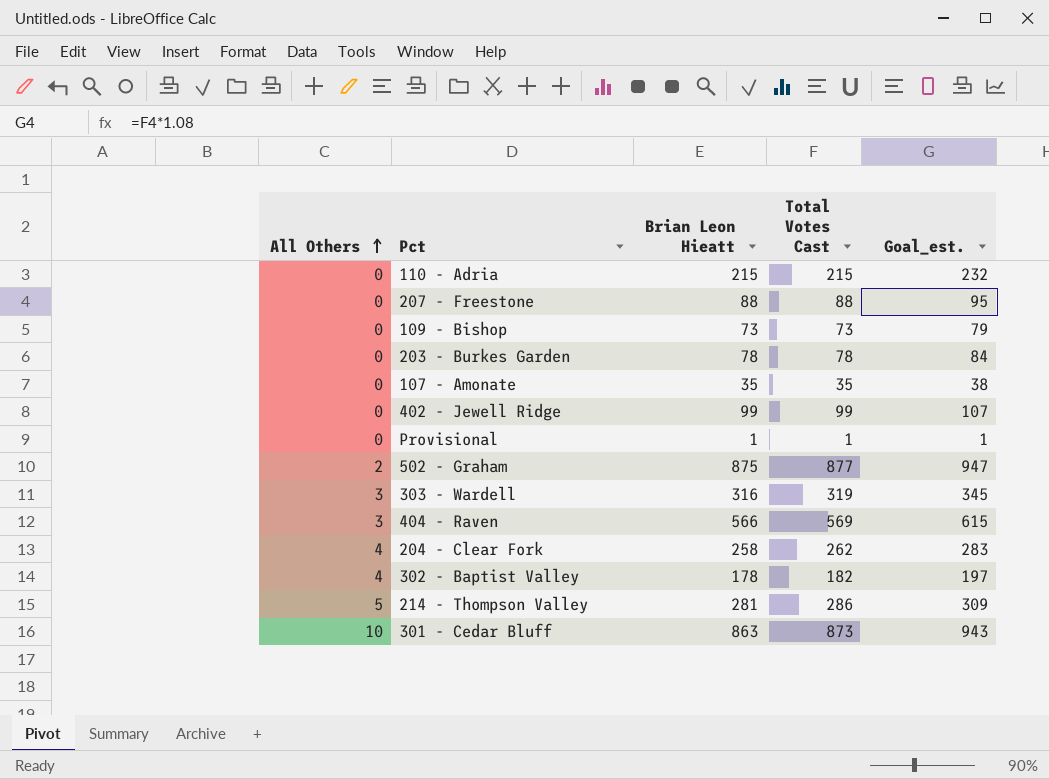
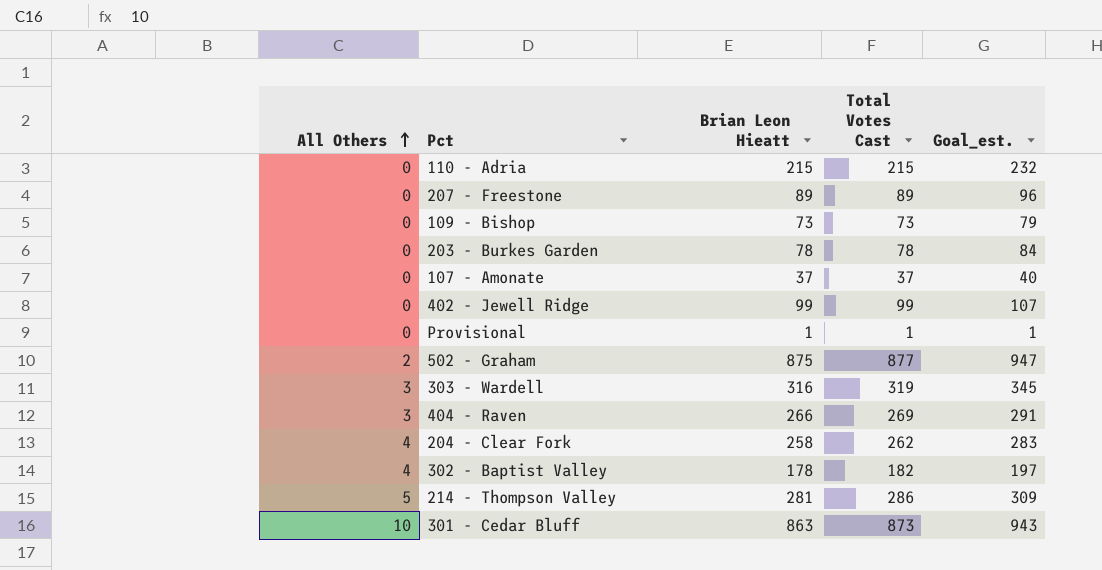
207 - Freestone | Brian Leon Hieatt: 88 -> 89
207 - Freestone | Total Votes Cast: 88 -> 89
207 - Freestone | Goal_est.: 95 -> 96
107 - Amonate | Brian Leon Hieatt: 35 -> 37
107 - Amonate | Total Votes Cast: 35 -> 37
107 - Amonate | Goal_est.: 38 -> 40
404 - Raven | Brian Leon Hieatt: 566 -> 266
404 - Raven | Total Votes Cast: 569 -> 269
404 - Raven | Goal_est.: 615 -> 291

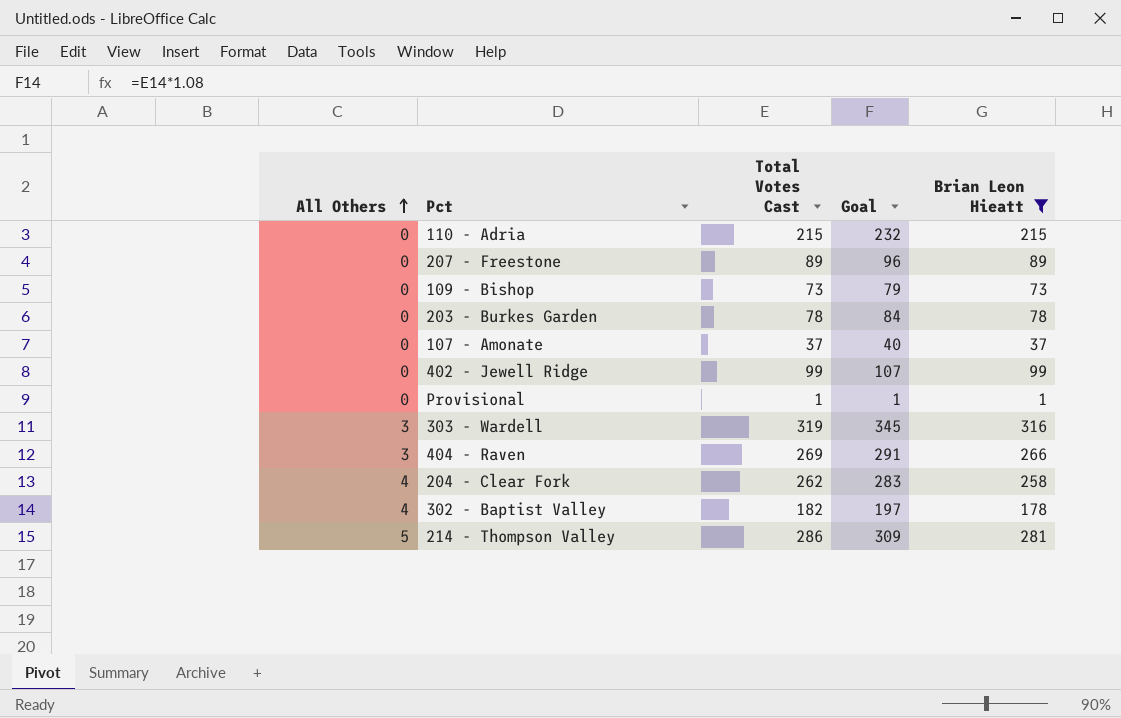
filter: none -> Brian Leon Hieatt <= 316
column name: Goal_est. -> Goal
column Brian Leon Hieatt | position: 3 -> 5

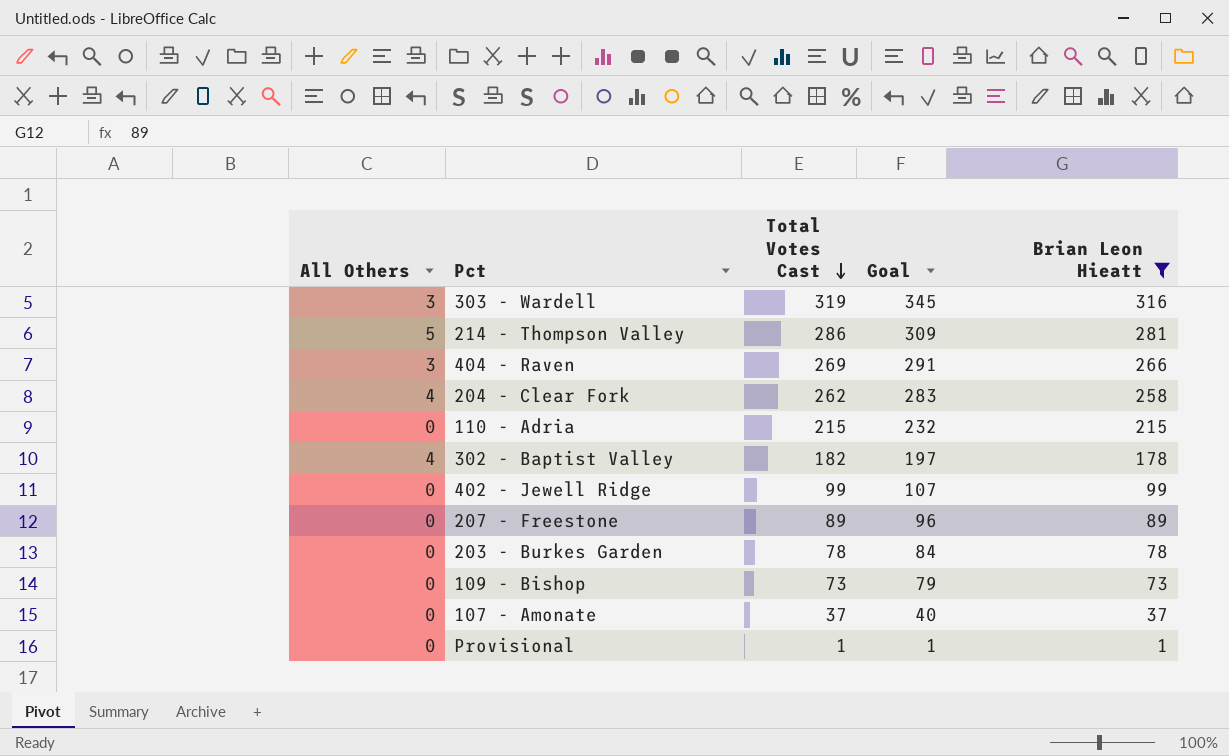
row order: All Others ascending -> Total Votes Cast descending

